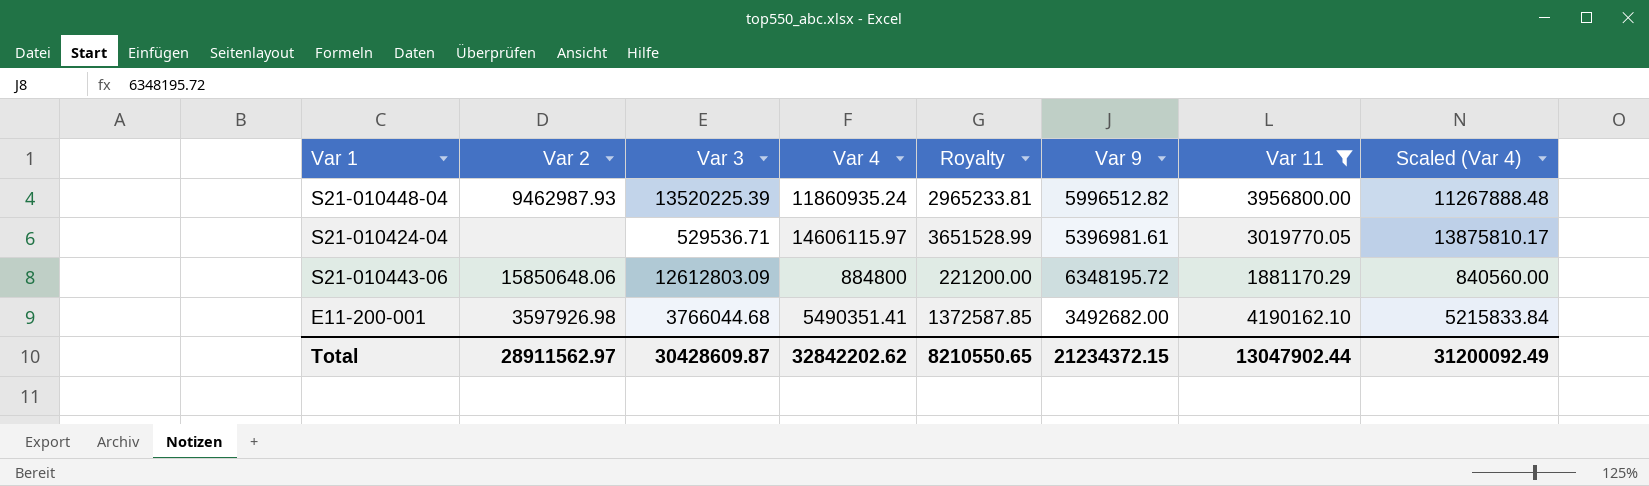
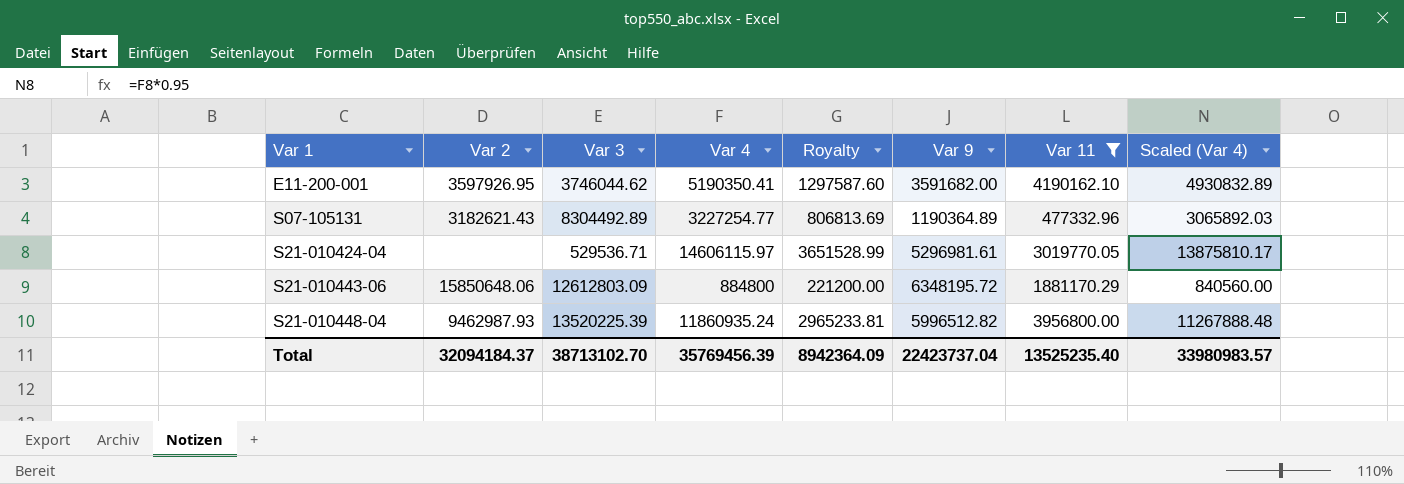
row order: none -> Var 1 ascending
E11-200-001 | Var 2: 3597926.98 -> 3597926.95
E11-200-001 | Var 3: 3766044.68 -> 3746044.62
E11-200-001 | Var 4: 5490351.41 -> 5190350.41
E11-200-001 | Royalty: 1372587.85 -> 1297587.60
E11-200-001 | Var 9: 3492682.00 -> 3591682.00
E11-200-001 | Scaled (Var 4): 5215833.84 -> 4930832.89
row S07-105131: none -> 3182621.43 | 8304492.89 | 3227254.77 | 806813.69 | 1190364.89 | 477332.96 | 3065892.03
S21-010424-04 | Var 9: 5396981.61 -> 5296981.61
Total | Var 2: 28911562.97 -> 32094184.37
Total | Var 3: 30428609.87 -> 38713102.70
Total | Var 4: 32842202.62 -> 35769456.39
Total | Royalty: 8210550.65 -> 8942364.09
Total | Var 9: 21234372.15 -> 22423737.04
Total | Var 11: 13047902.44 -> 13525235.40
Total | Scaled (Var 4): 31200092.49 -> 33980983.57

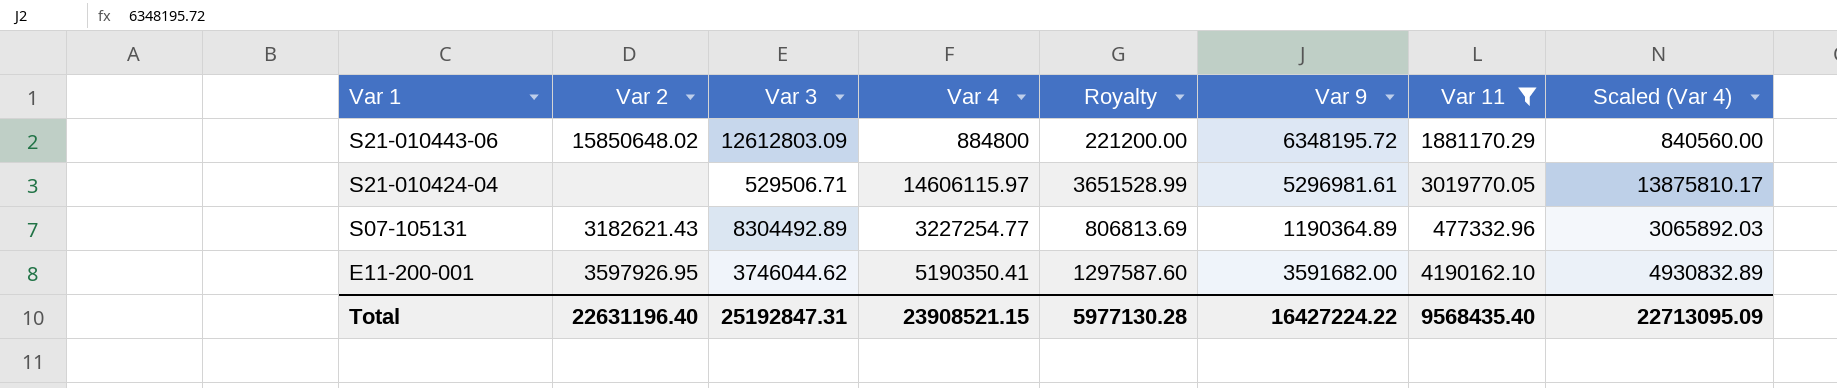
row order: Var 1 ascending -> Var 1 descending
row S21-010448-04: 9462987.93 | 13520225.39 | 11860935.24 | 2965233.81 | 5996512.82 | 3956800.00 | 11267888.48 -> none
S21-010443-06 | Var 2: 15850648.06 -> 15850648.02
S21-010424-04 | Var 3: 529536.71 -> 529506.71
Total | Var 2: 32094184.37 -> 22631196.40
Total | Var 3: 38713102.70 -> 25192847.31
Total | Var 4: 35769456.39 -> 23908521.15
Total | Royalty: 8942364.09 -> 5977130.28
Total | Var 9: 22423737.04 -> 16427224.22
Total | Var 11: 13525235.40 -> 9568435.40
Total | Scaled (Var 4): 33980983.57 -> 22713095.09

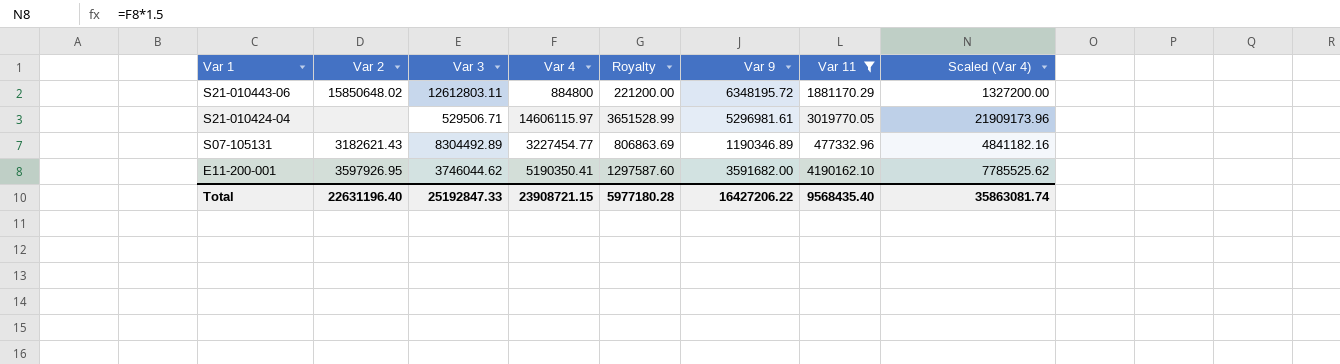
column Scaled (Var 4) | formula: [Var 4] * 0.95 -> [Var 4] * 1.5
S21-010443-06 | Var 3: 12612803.09 -> 12612803.11
S07-105131 | Var 4: 3227254.77 -> 3227454.77
S07-105131 | Royalty: 806813.69 -> 806863.69
S07-105131 | Var 9: 1190364.89 -> 1190346.89
Total | Var 3: 25192847.31 -> 25192847.33
Total | Var 4: 23908521.15 -> 23908721.15
Total | Royalty: 5977130.28 -> 5977180.28
Total | Var 9: 16427224.22 -> 16427206.22
Total | Scaled (Var 4): 22713095.09 -> 35863081.74

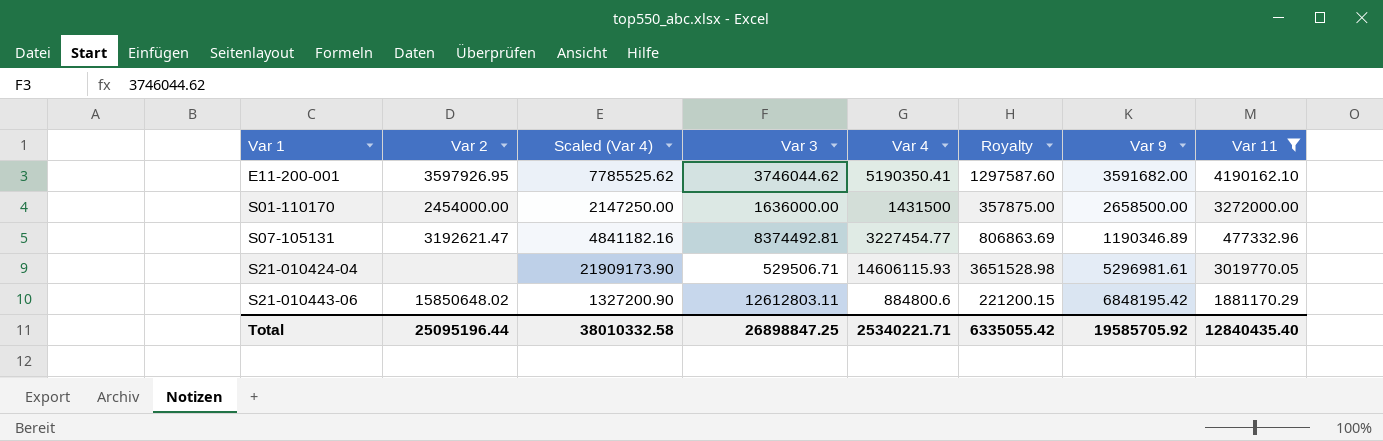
row order: Var 1 descending -> Var 1 ascending
column Scaled (Var 4) | position: 8 -> 3
row S01-110170: none -> 2454000.00 | 2147250.00 | 1636000.00 | 1431500 | 357875.00 | 2658500.00 | 3272000.00
S07-105131 | Var 2: 3182621.43 -> 3192621.47
S07-105131 | Var 3: 8304492.89 -> 8374492.81
S21-010424-04 | Scaled (Var 4): 21909173.96 -> 21909173.90
S21-010424-04 | Var 4: 14606115.97 -> 14606115.93
S21-010424-04 | Royalty: 3651528.99 -> 3651528.98
S21-010443-06 | Scaled (Var 4): 1327200.00 -> 1327200.90
S21-010443-06 | Var 4: 884800 -> 884800.6
S21-010443-06 | Royalty: 221200.00 -> 221200.15
S21-010443-06 | Var 9: 6348195.72 -> 6848195.42
Total | Var 2: 22631196.40 -> 25095196.44
Total | Scaled (Var 4): 35863081.74 -> 38010332.58
Total | Var 3: 25192847.33 -> 26898847.25
Total | Var 4: 23908721.15 -> 25340221.71
Total | Royalty: 5977180.28 -> 6335055.42
Total | Var 9: 16427206.22 -> 19585705.92
Total | Var 11: 9568435.40 -> 12840435.40

